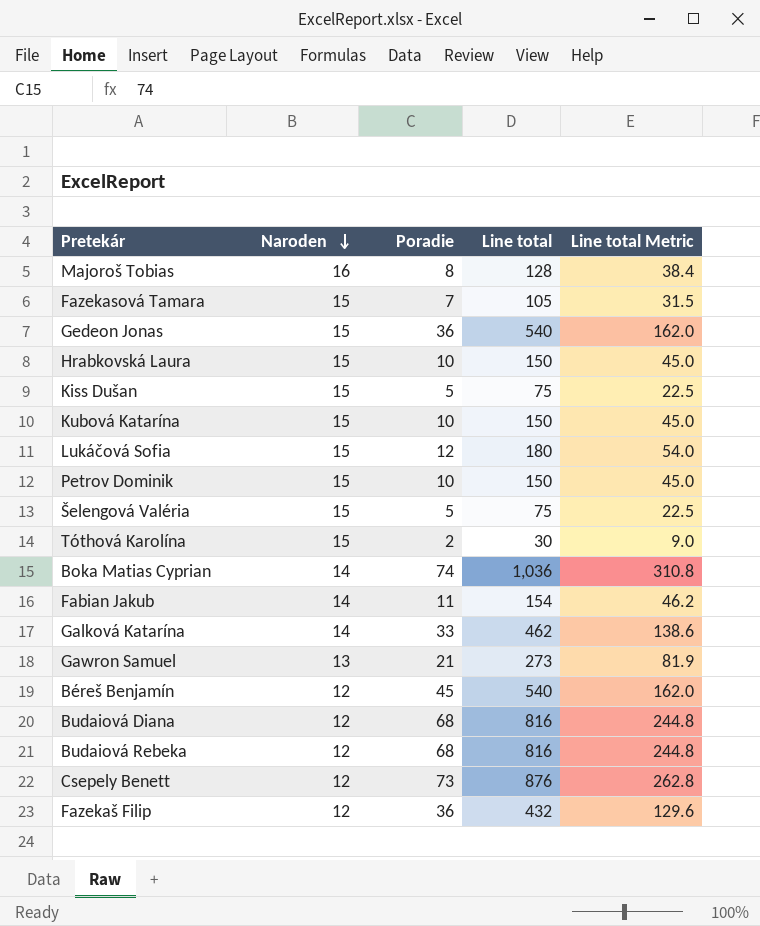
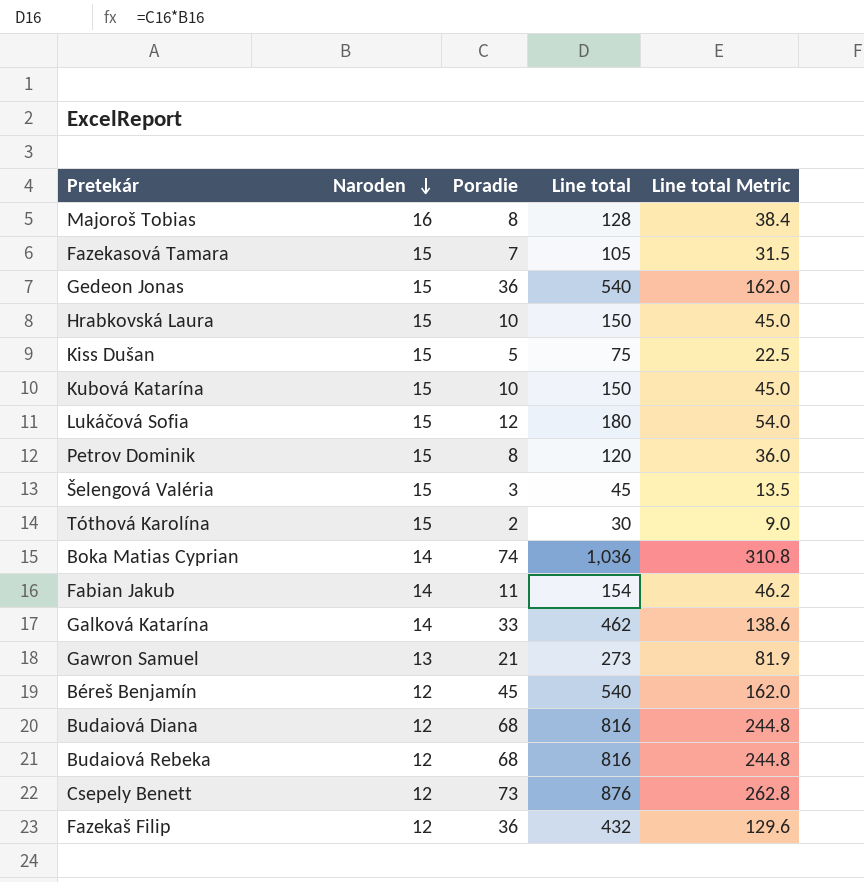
Petrov Dominik | Poradie: 10 -> 8
Petrov Dominik | Line total: 150 -> 120
Petrov Dominik | Line total Metric: 45.0 -> 36.0
Šelengová Valéria | Poradie: 5 -> 3
Šelengová Valéria | Line total: 75 -> 45
Šelengová Valéria | Line total Metric: 22.5 -> 13.5

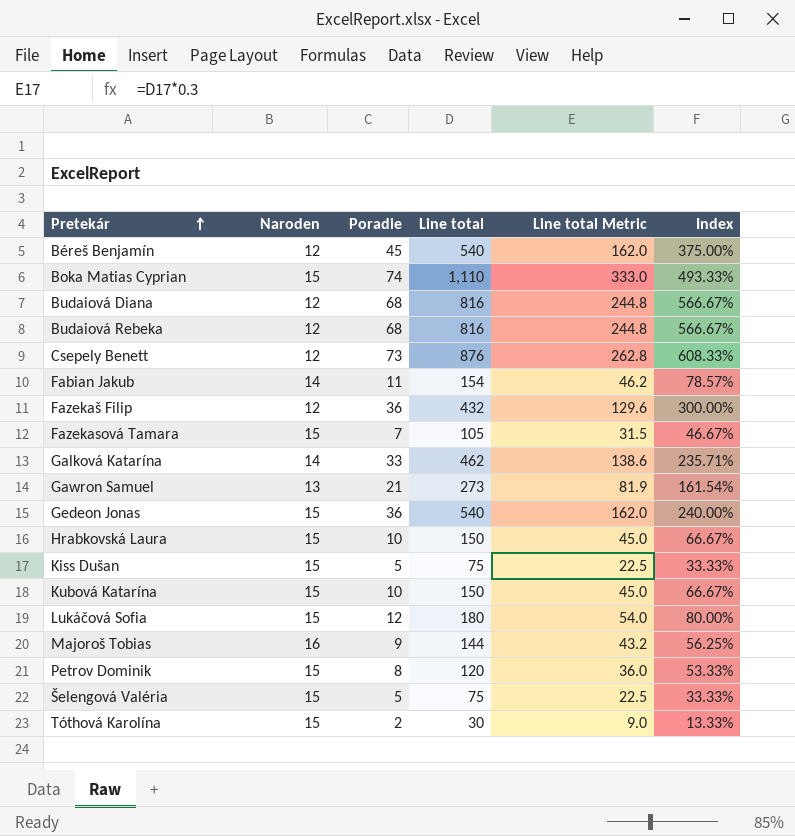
row order: Naroden descending -> Pretekár ascending
column Index | formula: none -> [Poradie] / [Naroden]
Boka Matias Cyprian | Naroden: 14 -> 15
Boka Matias Cyprian | Line total: 1,036 -> 1,110
Boka Matias Cyprian | Line total Metric: 310.8 -> 333.0
Majoroš Tobias | Poradie: 8 -> 9
Majoroš Tobias | Line total: 128 -> 144
Majoroš Tobias | Line total Metric: 38.4 -> 43.2
Šelengová Valéria | Poradie: 3 -> 5
Šelengová Valéria | Line total: 45 -> 75
Šelengová Valéria | Line total Metric: 13.5 -> 22.5

